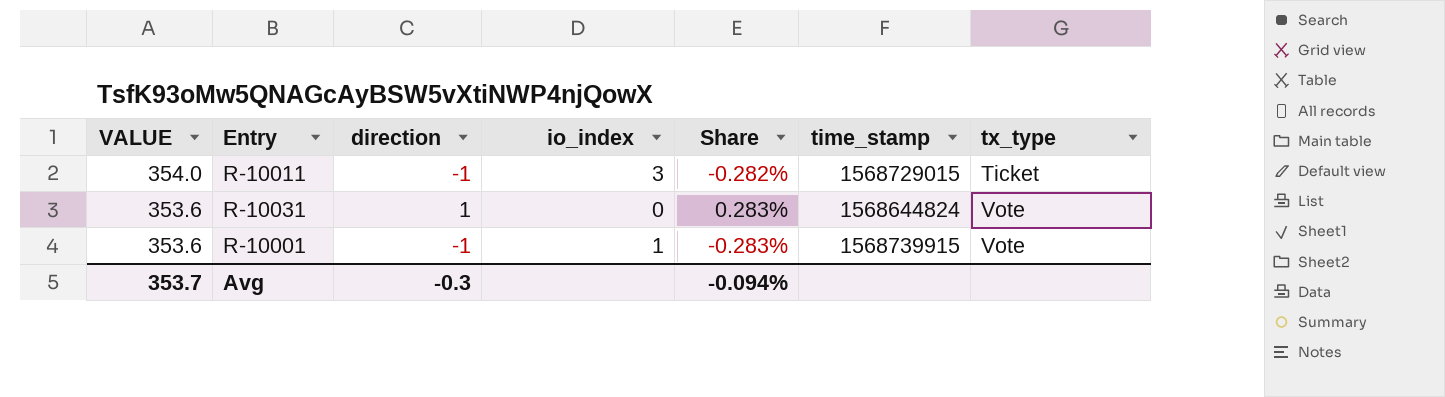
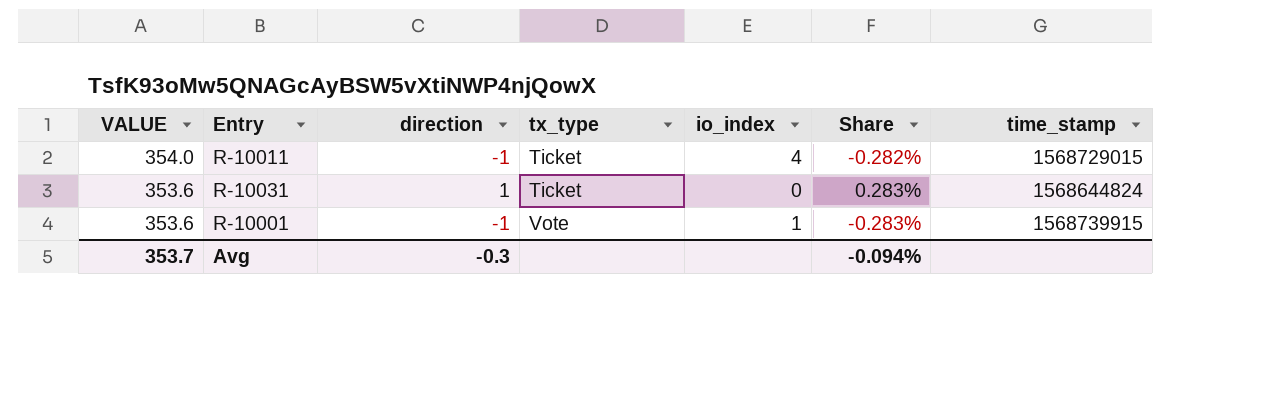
column tx_type | position: 7 -> 4
R-10011 | io_index: 3 -> 4
R-10031 | tx_type: Vote -> Ticket

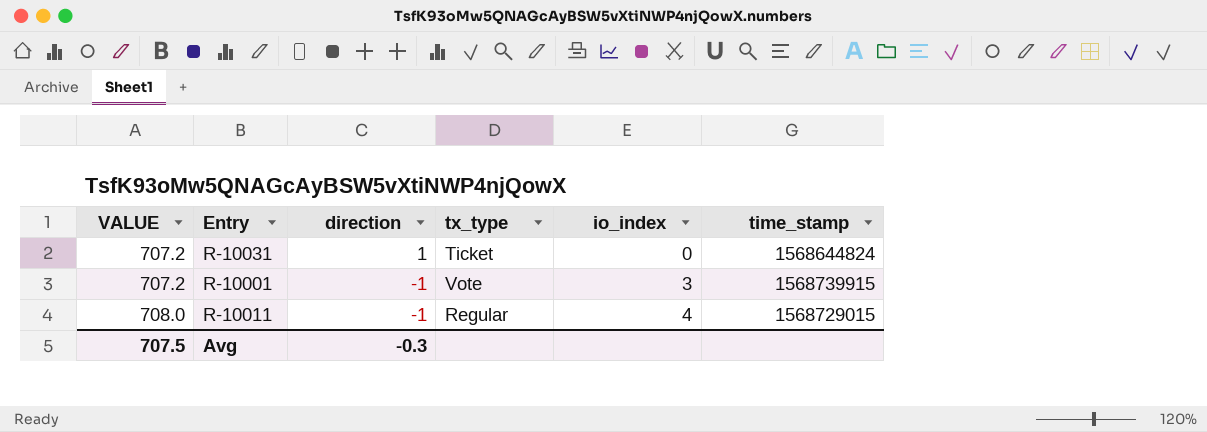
row order: VALUE descending -> VALUE ascending
column Share | formula: [direction] / [VALUE] -> none
R-10031 | VALUE: 353.6 -> 707.2
R-10001 | VALUE: 353.6 -> 707.2
R-10001 | io_index: 1 -> 3
R-10011 | VALUE: 354.0 -> 708.0
R-10011 | tx_type: Ticket -> Regular
Avg | VALUE: 353.7 -> 707.5

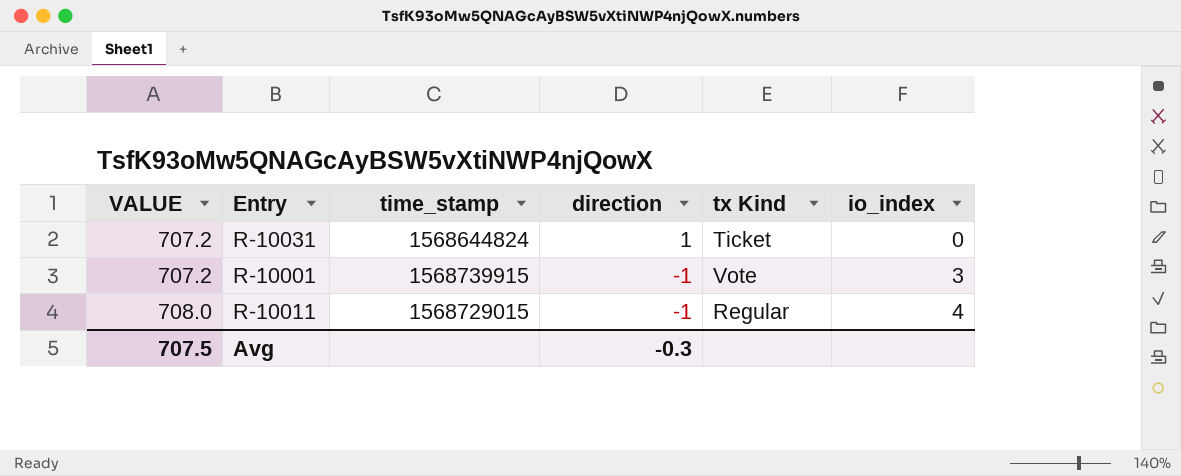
column time_stamp | position: 6 -> 3
column name: tx_type -> tx Kind

